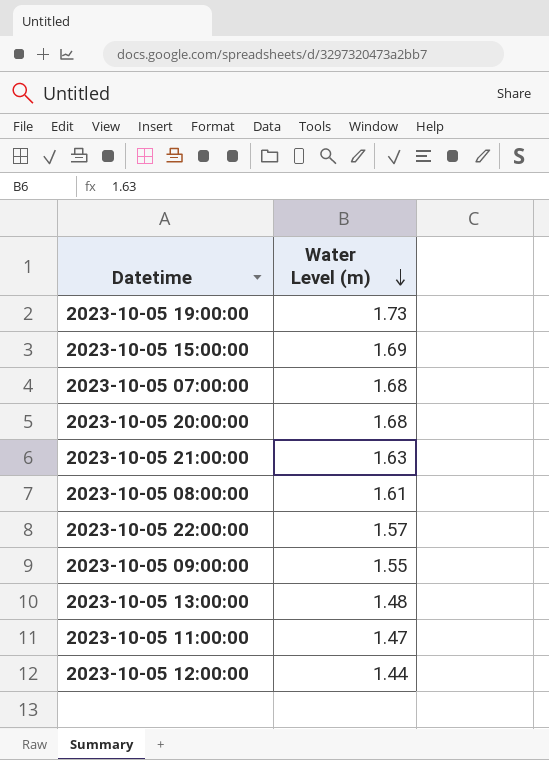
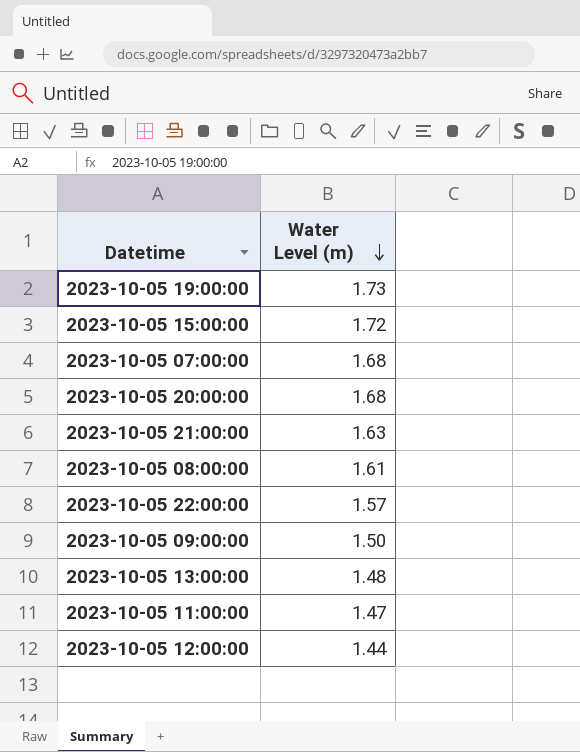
2023-10-05 15:00:00 | Water Level (m): 1.69 -> 1.72
2023-10-05 09:00:00 | Water Level (m): 1.55 -> 1.50

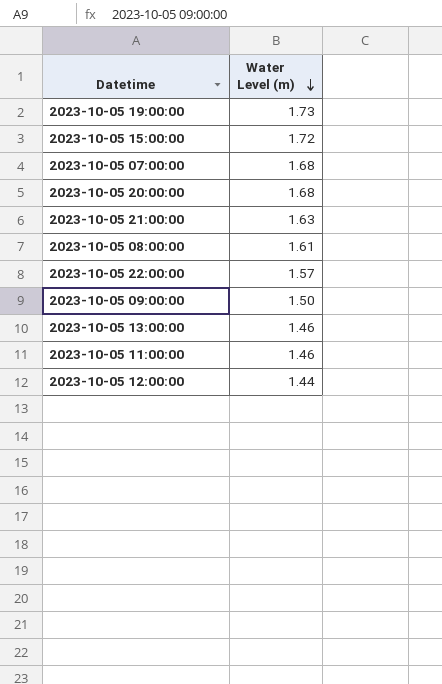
2023-10-05 13:00:00 | Water Level (m): 1.48 -> 1.46
2023-10-05 11:00:00 | Water Level (m): 1.47 -> 1.46

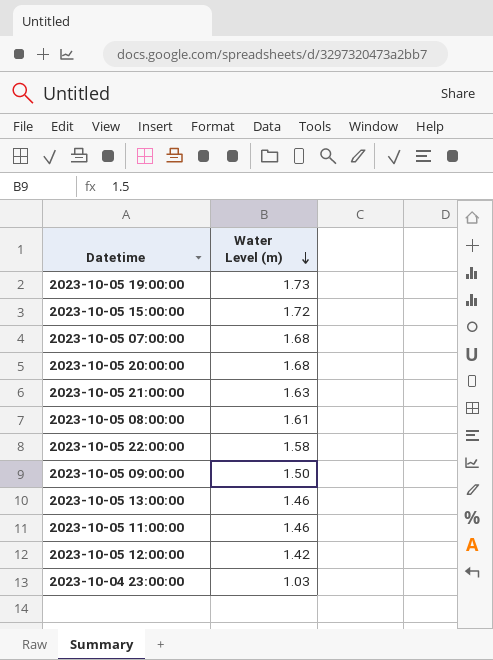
2023-10-05 22:00:00 | Water Level (m): 1.57 -> 1.58
2023-10-05 12:00:00 | Water Level (m): 1.44 -> 1.42
row 2023-10-04 23:00:00: none -> 1.03

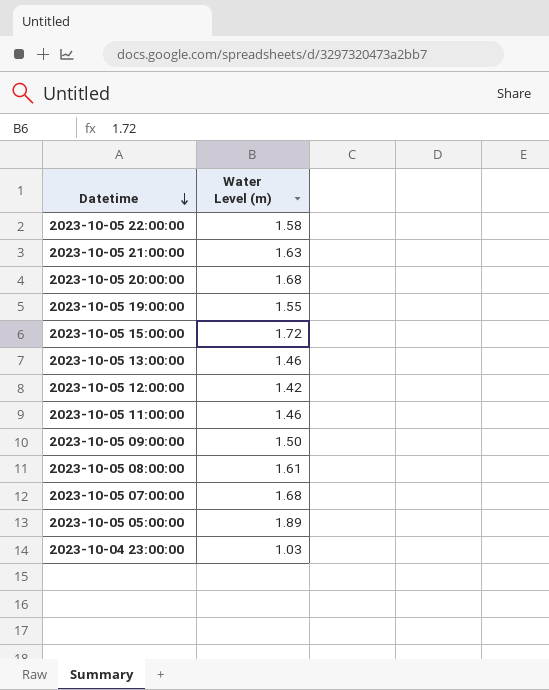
row order: Water Level (m) descending -> Datetime descending
2023-10-05 19:00:00 | Water Level (m): 1.73 -> 1.55
row 2023-10-05 05:00:00: none -> 1.89

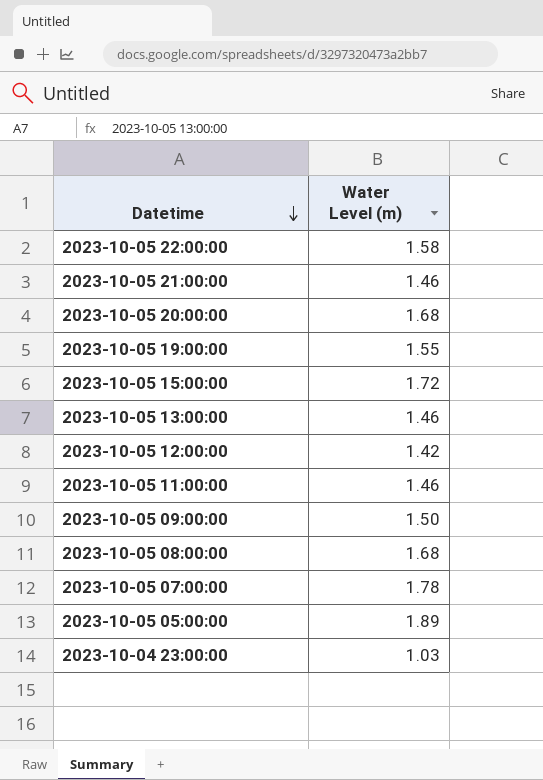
2023-10-05 21:00:00 | Water Level (m): 1.63 -> 1.46
2023-10-05 08:00:00 | Water Level (m): 1.61 -> 1.68
2023-10-05 07:00:00 | Water Level (m): 1.68 -> 1.78

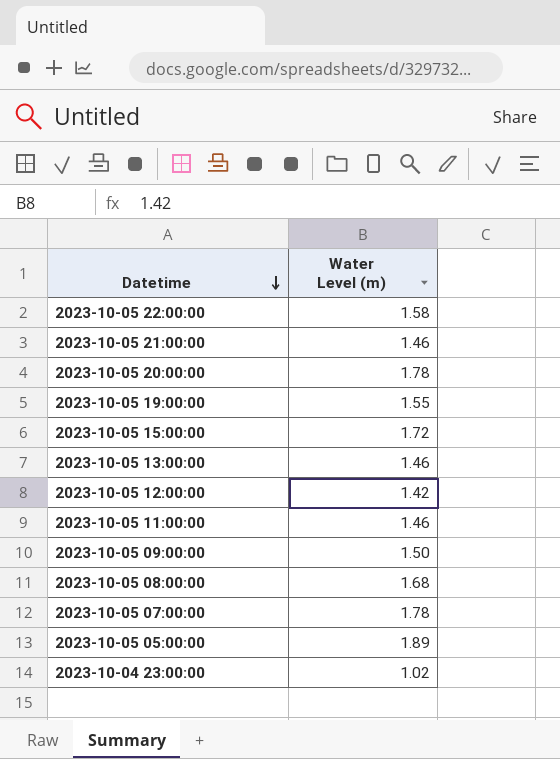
2023-10-05 20:00:00 | Water Level (m): 1.68 -> 1.78
2023-10-04 23:00:00 | Water Level (m): 1.03 -> 1.02

